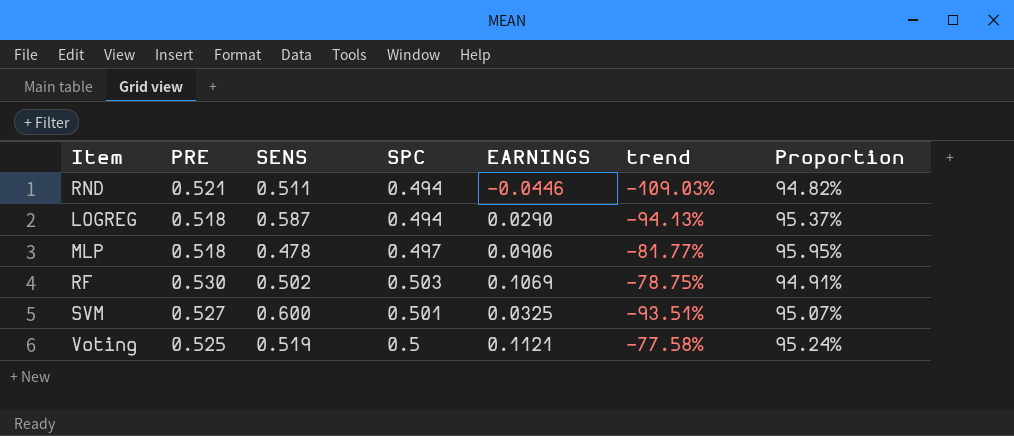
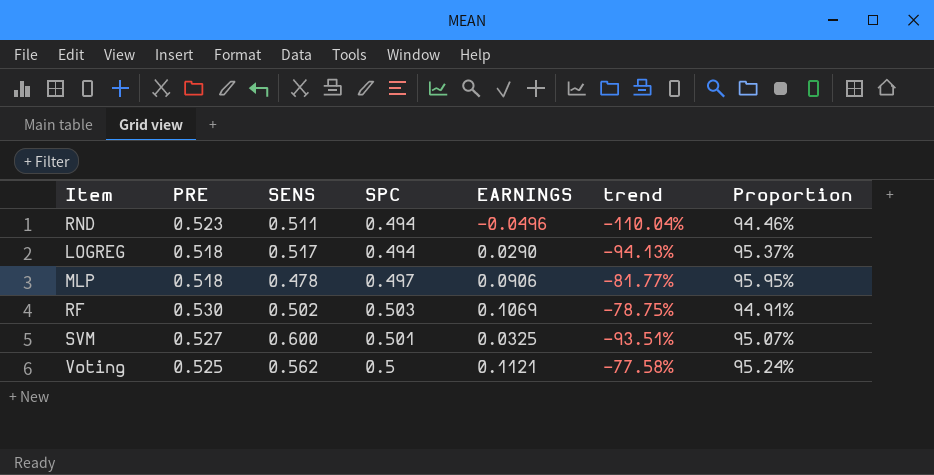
RND | PRE: 0.521 -> 0.523
RND | EARNINGS: -0.0446 -> -0.0496
RND | trend: -109.03% -> -110.04%
RND | Proportion: 94.82% -> 94.46%
LOGREG | SENS: 0.587 -> 0.517
Voting | SENS: 0.519 -> 0.562

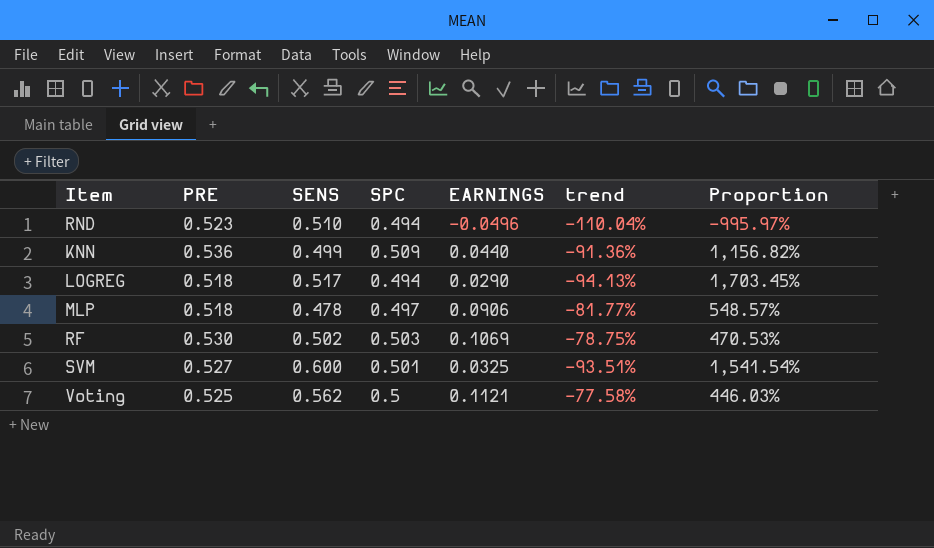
column Proportion | formula: [SPC] / [PRE] -> [SPC] / [EARNINGS]
RND | SENS: 0.511 -> 0.510
row KNN: none -> 0.536 | 0.499 | 0.509 | 0.0440 | -91.36% | 1,156.82%

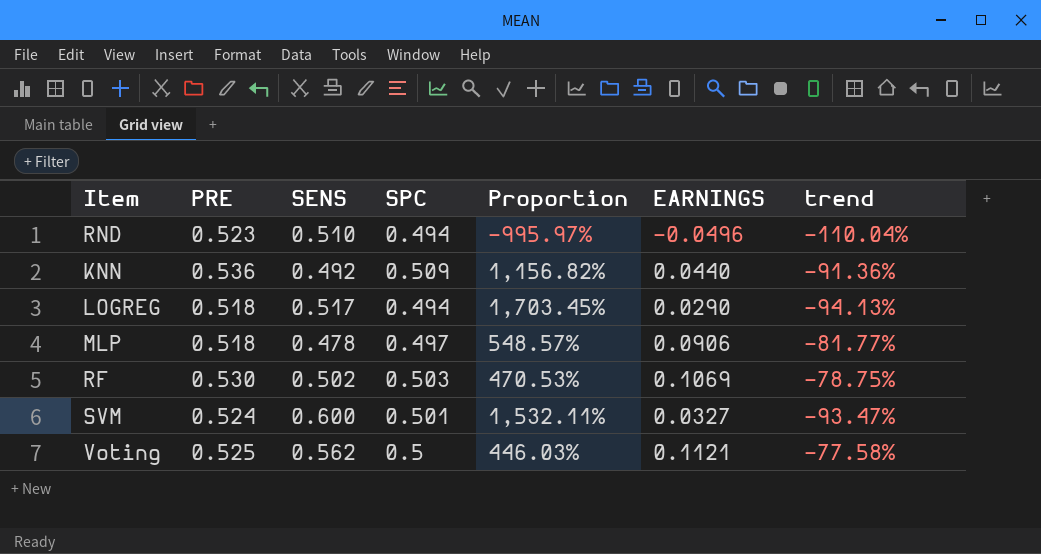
column Proportion | position: 7 -> 5
KNN | SENS: 0.499 -> 0.492
SVM | PRE: 0.527 -> 0.524
SVM | Proportion: 1,541.54% -> 1,532.11%
SVM | EARNINGS: 0.0325 -> 0.0327
SVM | trend: -93.51% -> -93.47%

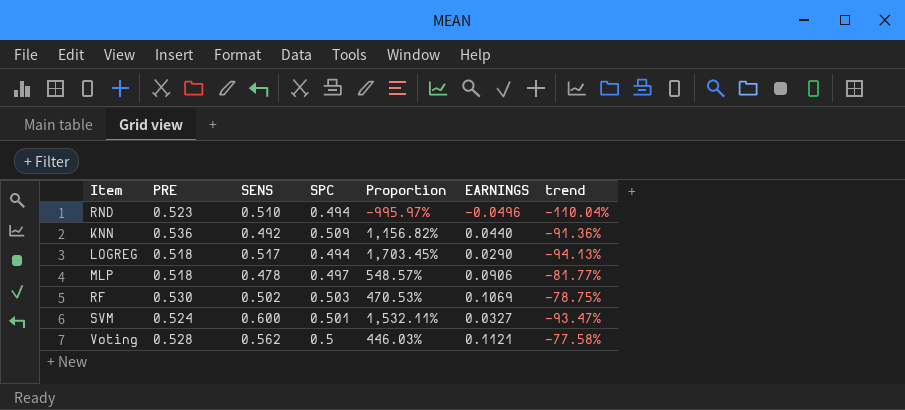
Voting | PRE: 0.525 -> 0.528

